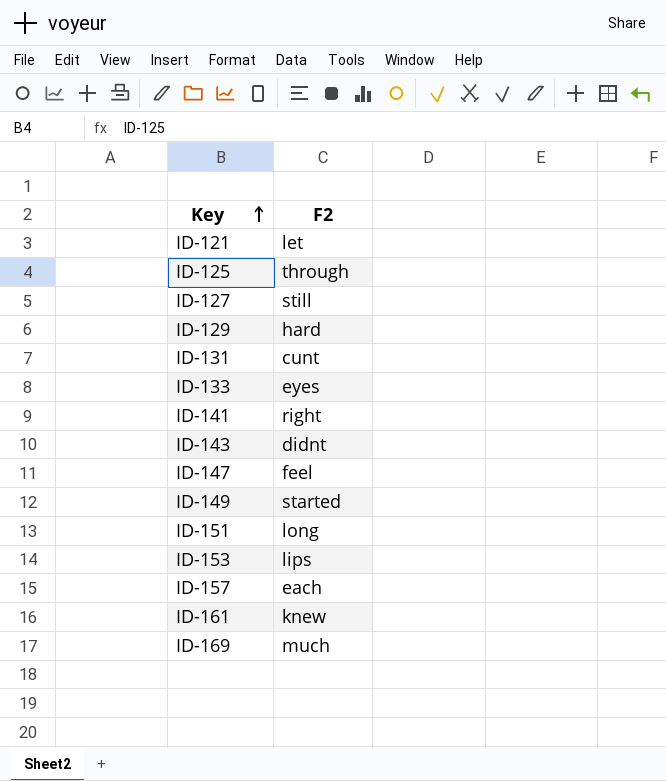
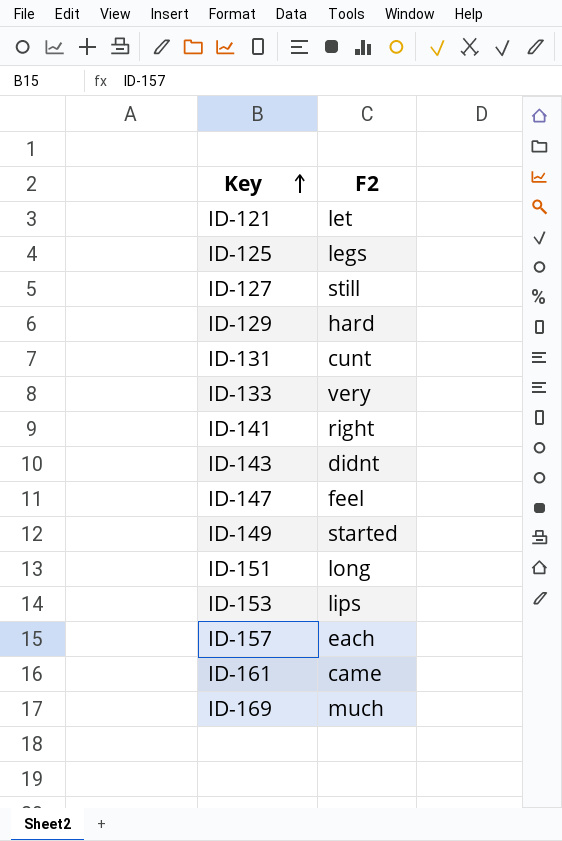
ID-125 | F2: through -> legs
ID-133 | F2: eyes -> very
ID-161 | F2: knew -> came

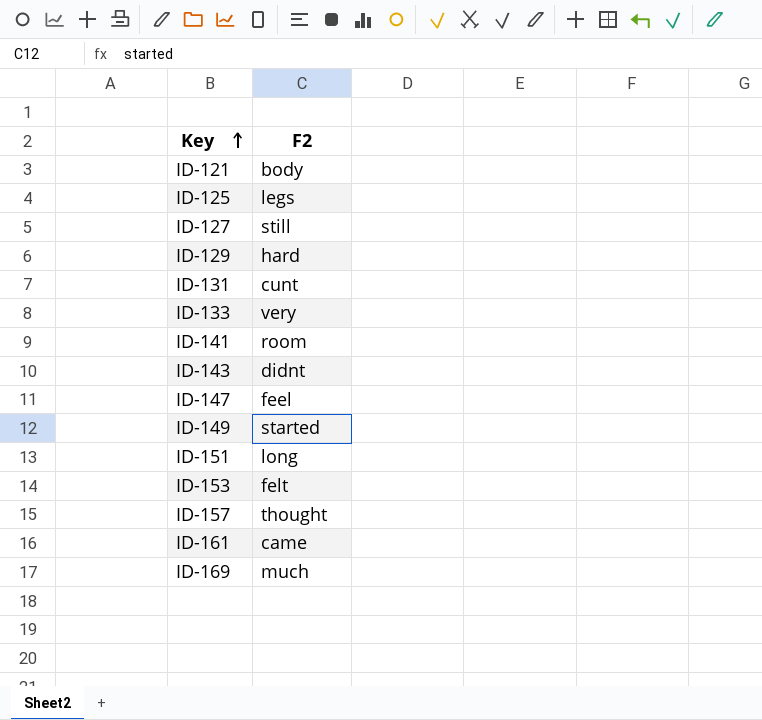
ID-121 | F2: let -> body
ID-141 | F2: right -> room
ID-153 | F2: lips -> felt
ID-157 | F2: each -> thought

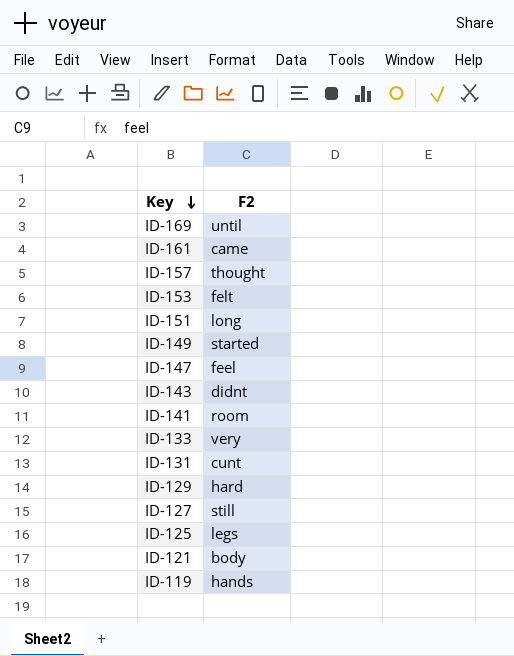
row order: Key ascending -> Key descending
ID-169 | F2: much -> until
row ID-119: none -> hands

